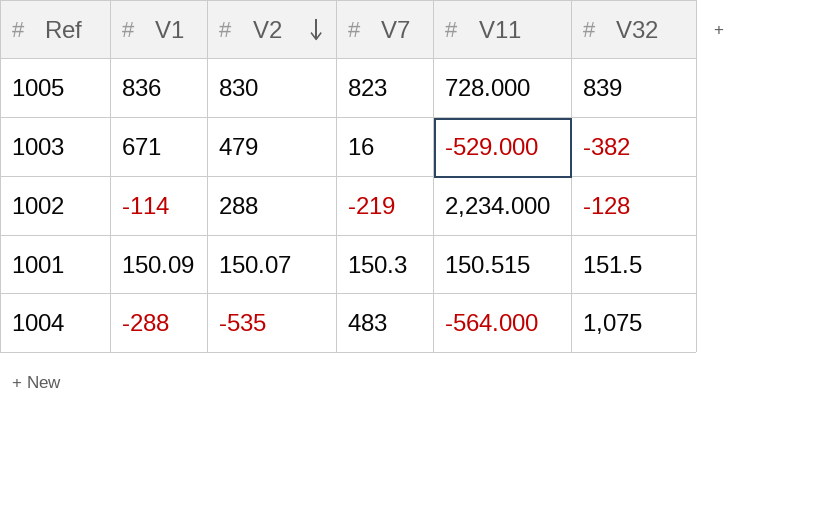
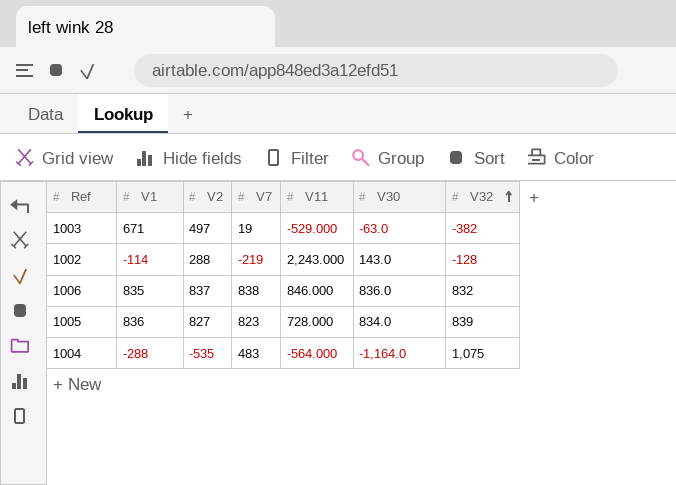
row order: V2 descending -> V32 ascending
column V30 | position: none -> 6
row 1001: 150.09 | 150.07 | 150.3 | 150.515 | 151.5 -> none
1003 | V2: 479 -> 497
1003 | V7: 16 -> 19
1002 | V11: 2,234.000 -> 2,243.000
row 1006: none -> 835 | 837 | 838 | 846.000 | 836.0 | 832
1005 | V2: 830 -> 827

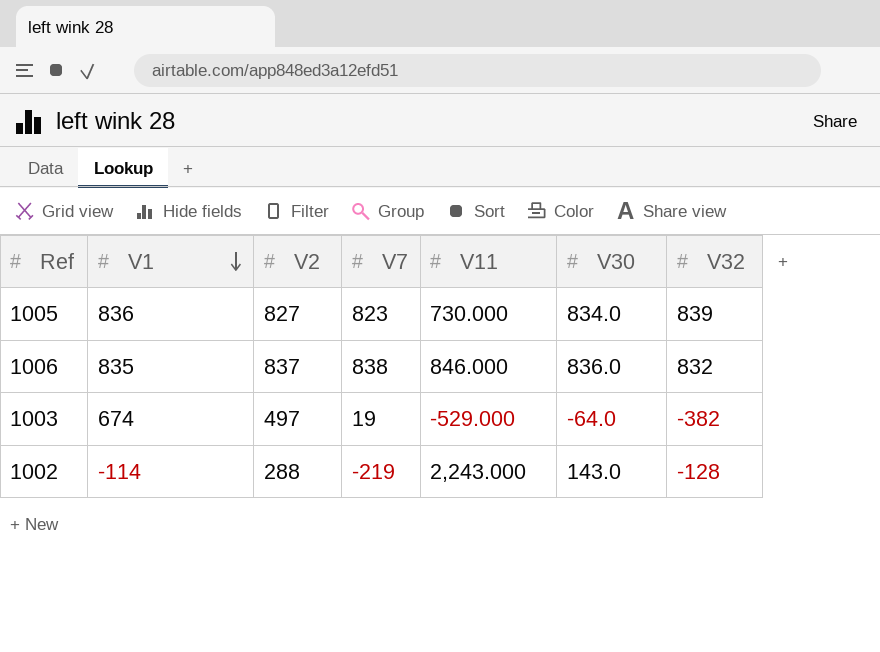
row order: V32 ascending -> V1 descending
row 1004: -288 | -535 | 483 | -564.000 | -1,164.0 | 1,075 -> none
1005 | V11: 728.000 -> 730.000
1003 | V1: 671 -> 674
1003 | V30: -63.0 -> -64.0

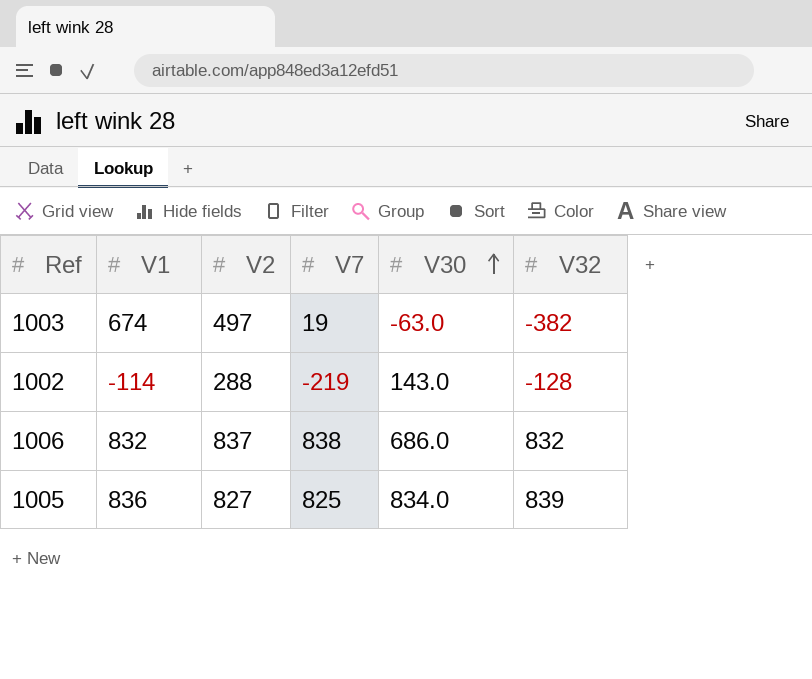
row order: V1 descending -> V30 ascending
column V11 | position: 5 -> none
1003 | V30: -64.0 -> -63.0
1006 | V1: 835 -> 832
1006 | V30: 836.0 -> 686.0
1005 | V7: 823 -> 825

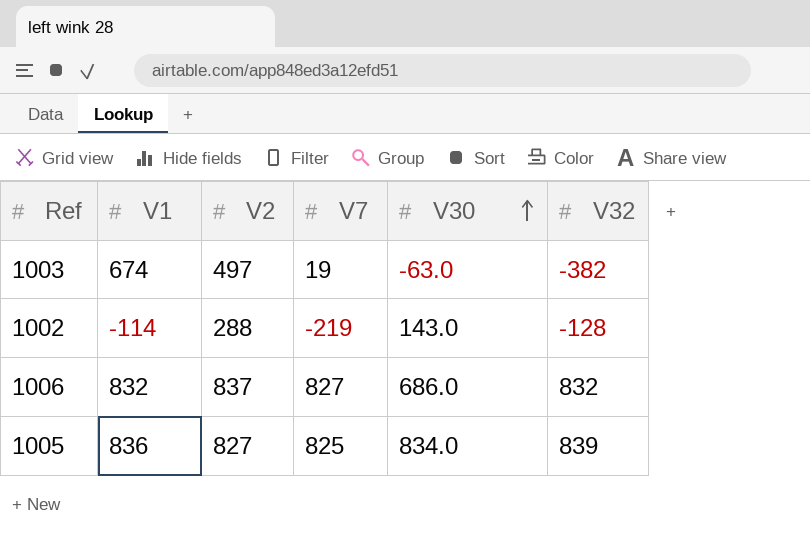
1006 | V7: 838 -> 827

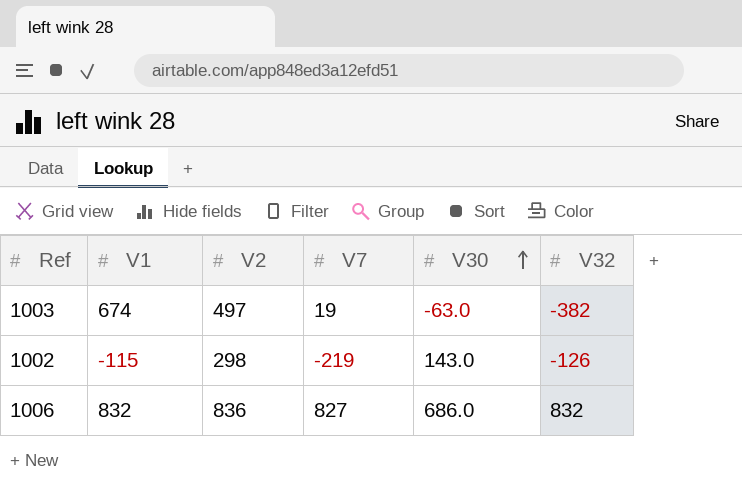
row 1005: 836 | 827 | 825 | 834.0 | 839 -> none
1002 | V1: -114 -> -115
1002 | V2: 288 -> 298
1002 | V32: -128 -> -126
1006 | V2: 837 -> 836

